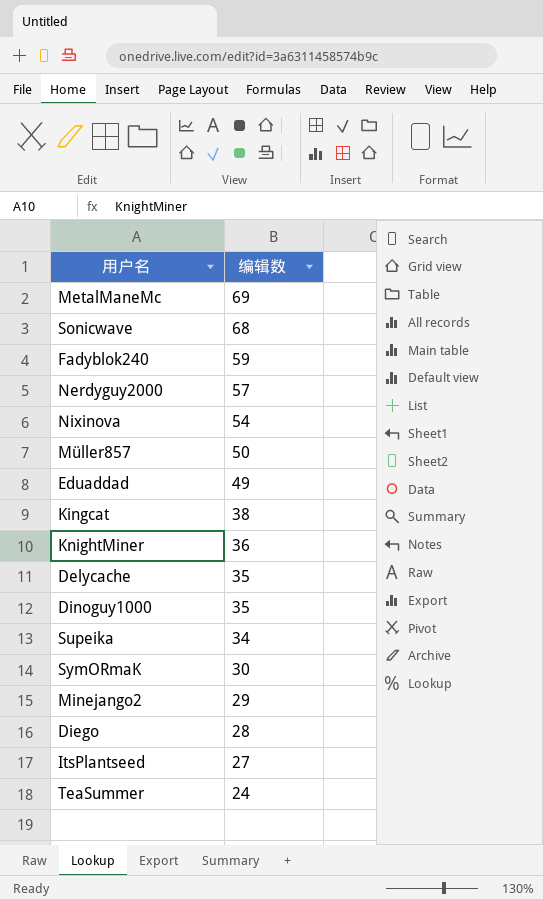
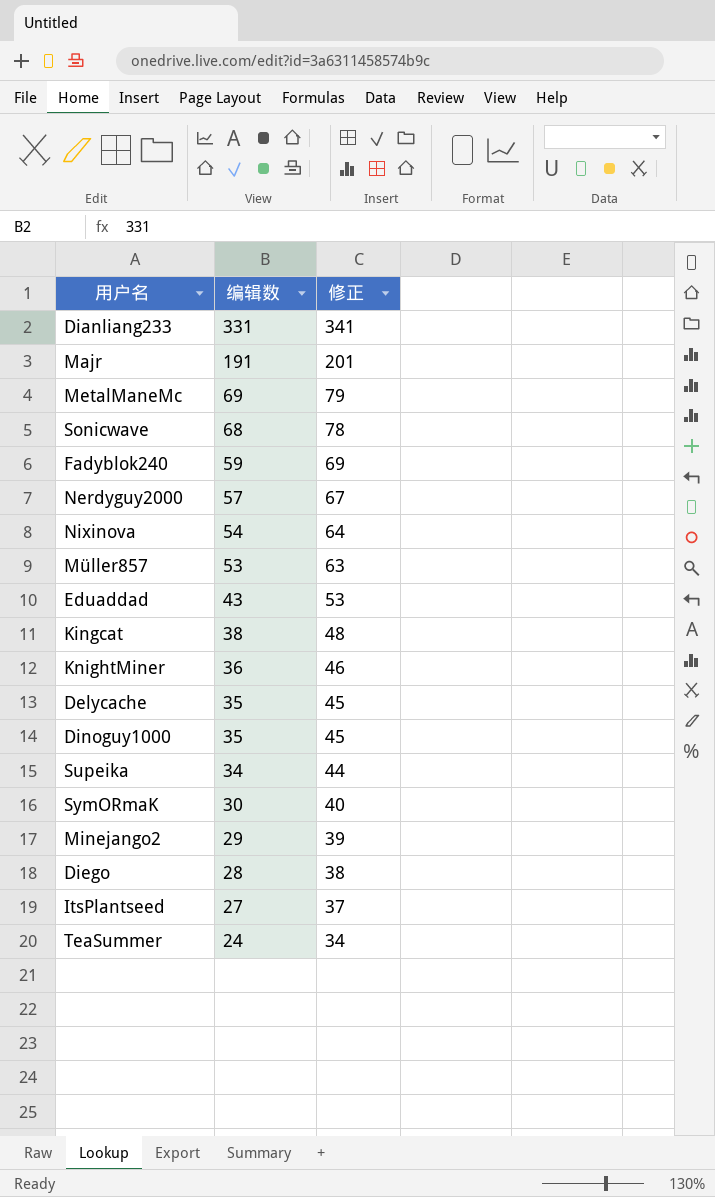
column 修正 | formula: none -> [编辑数] + 10
row Dianliang233: none -> 331 | 341
row Majr: none -> 191 | 201
Müller857 | 编辑数: 50 -> 53
Eduaddad | 编辑数: 49 -> 43

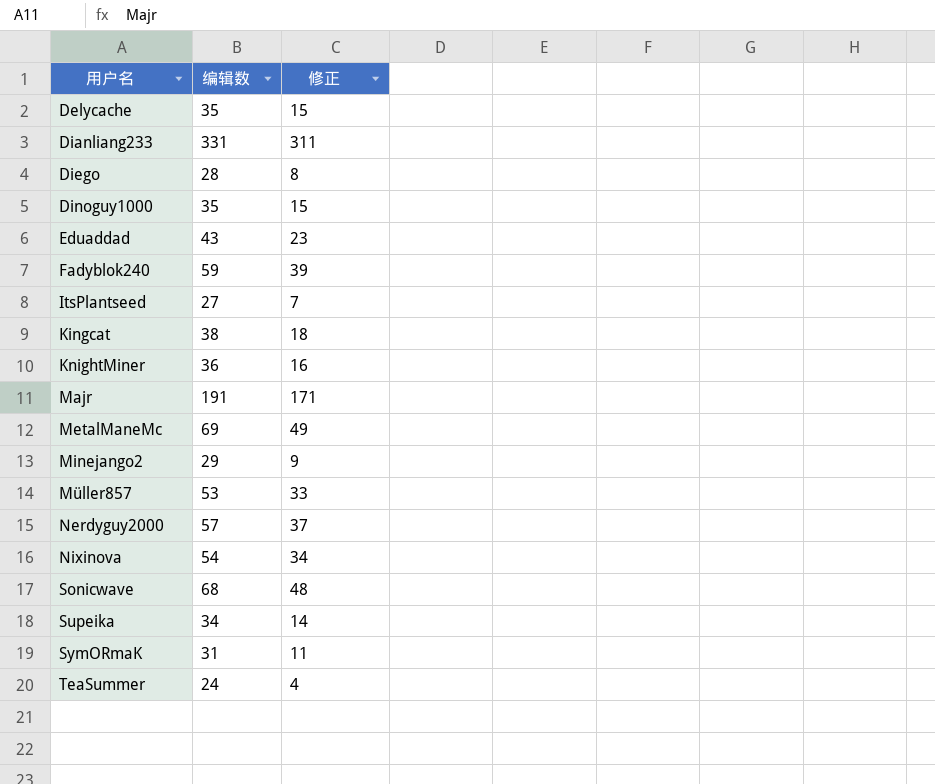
row order: 编辑数 descending -> 用户名 ascending
column 修正 | formula: [编辑数] + 10 -> [编辑数] - 20
SymORmaK | 编辑数: 30 -> 31

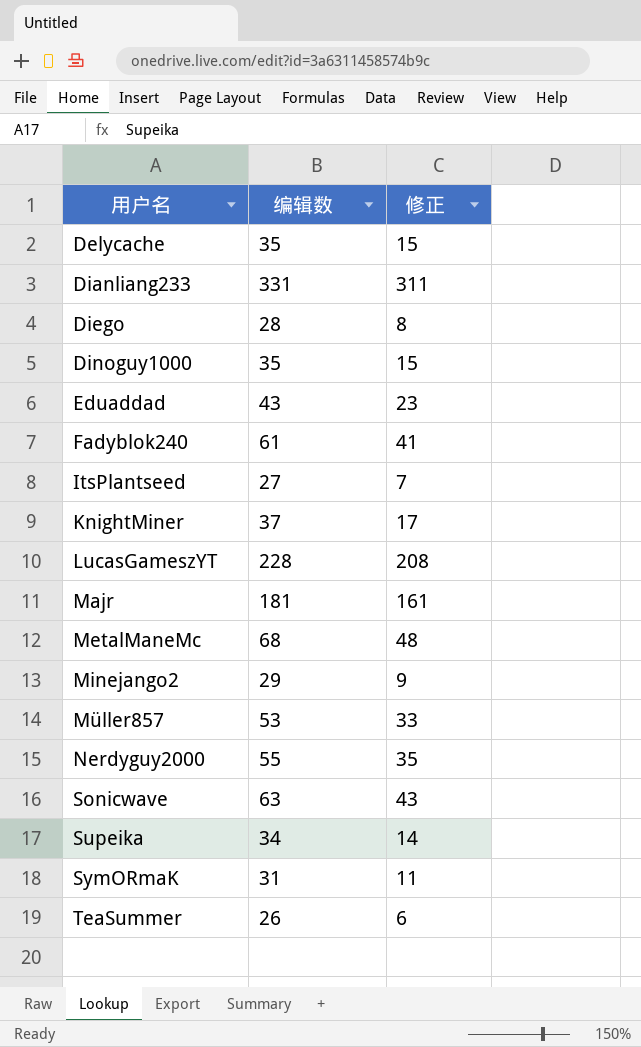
row Kingcat: 38 | 18 -> none
row Nixinova: 54 | 34 -> none
Fadyblok240 | 编辑数: 59 -> 61
Fadyblok240 | 修正: 39 -> 41
KnightMiner | 编辑数: 36 -> 37
KnightMiner | 修正: 16 -> 17
row LucasGameszYT: none -> 228 | 208
Majr | 编辑数: 191 -> 181
Majr | 修正: 171 -> 161
MetalManeMc | 编辑数: 69 -> 68
MetalManeMc | 修正: 49 -> 48
Nerdyguy2000 | 编辑数: 57 -> 55
Nerdyguy2000 | 修正: 37 -> 35
Sonicwave | 编辑数: 68 -> 63
Sonicwave | 修正: 48 -> 43
TeaSummer | 编辑数: 24 -> 26
TeaSummer | 修正: 4 -> 6

